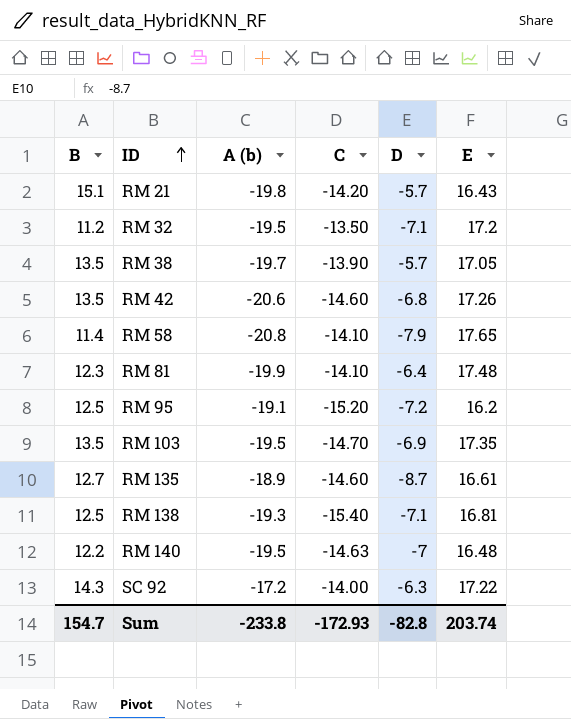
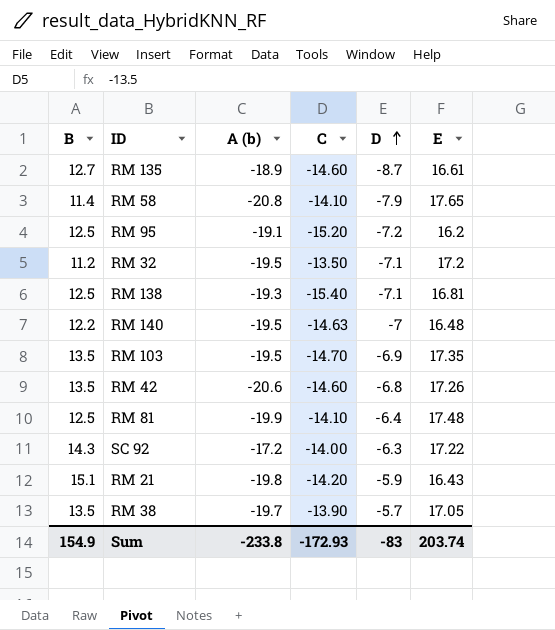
row order: ID ascending -> D ascending
RM 81 | B: 12.3 -> 12.5
RM 21 | D: -5.7 -> -5.9
Sum | B: 154.7 -> 154.9
Sum | D: -82.8 -> -83

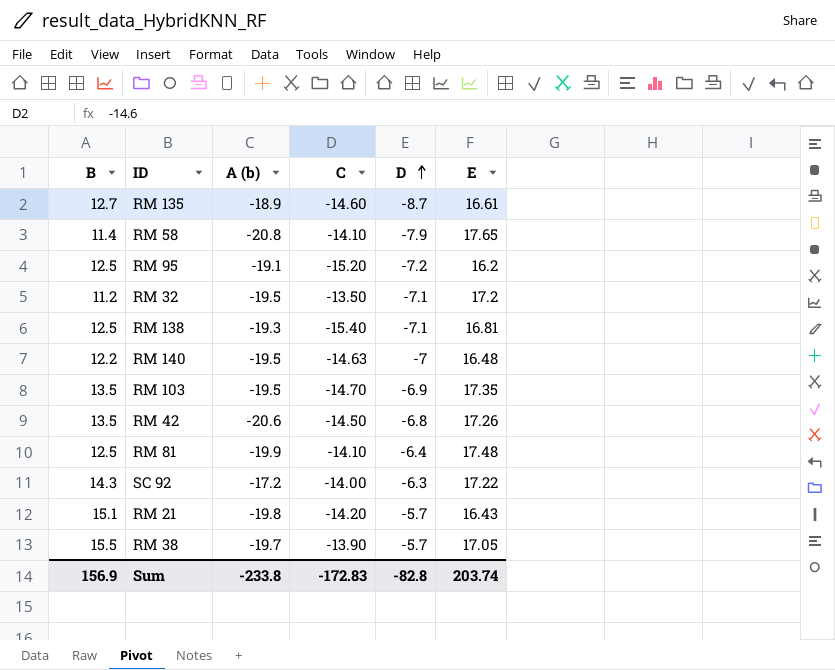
RM 42 | C: -14.60 -> -14.50
RM 21 | D: -5.9 -> -5.7
RM 38 | B: 13.5 -> 15.5
Sum | B: 154.9 -> 156.9
Sum | C: -172.93 -> -172.83
Sum | D: -83 -> -82.8

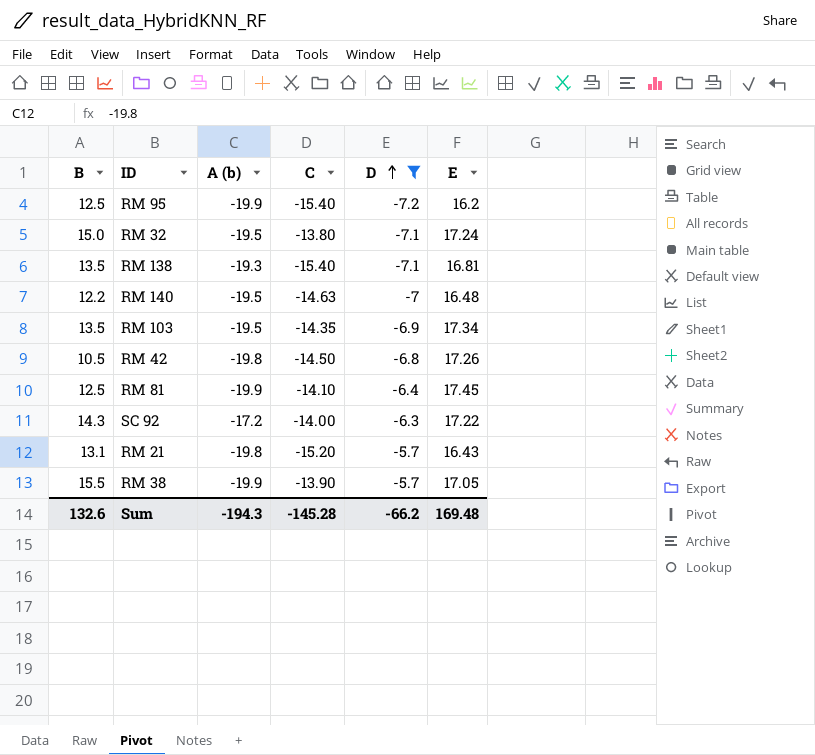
filter: none -> D >= -7.2
RM 95 | A (b): -19.1 -> -19.9
RM 95 | C: -15.20 -> -15.40
RM 32 | B: 11.2 -> 15.0
RM 32 | C: -13.50 -> -13.80
RM 32 | E: 17.2 -> 17.24
RM 138 | B: 12.5 -> 13.5
RM 103 | C: -14.70 -> -14.35
RM 103 | E: 17.35 -> 17.34
RM 42 | B: 13.5 -> 10.5
RM 42 | A (b): -20.6 -> -19.8
RM 81 | E: 17.48 -> 17.45
RM 21 | B: 15.1 -> 13.1
RM 21 | C: -14.20 -> -15.20
RM 38 | A (b): -19.7 -> -19.9
Sum | B: 156.9 -> 132.6
Sum | A (b): -233.8 -> -194.3
Sum | C: -172.83 -> -145.28
Sum | D: -82.8 -> -66.2
Sum | E: 203.74 -> 169.48

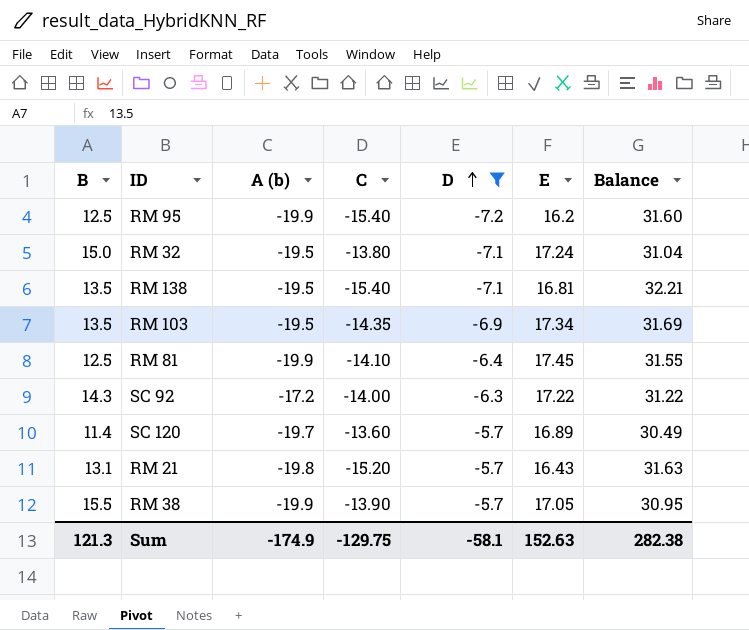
column Balance | formula: none -> [E] - [C]
row RM 140: 12.2 | -19.5 | -14.63 | -7 | 16.48 -> none
row RM 42: 10.5 | -19.8 | -14.50 | -6.8 | 17.26 -> none
RM 138 | A (b): -19.3 -> -19.5
row SC 120: none -> 11.4 | -19.7 | -13.60 | -5.7 | 16.89 | 30.49
Sum | B: 132.6 -> 121.3
Sum | A (b): -194.3 -> -174.9
Sum | C: -145.28 -> -129.75
Sum | D: -66.2 -> -58.1
Sum | E: 169.48 -> 152.63

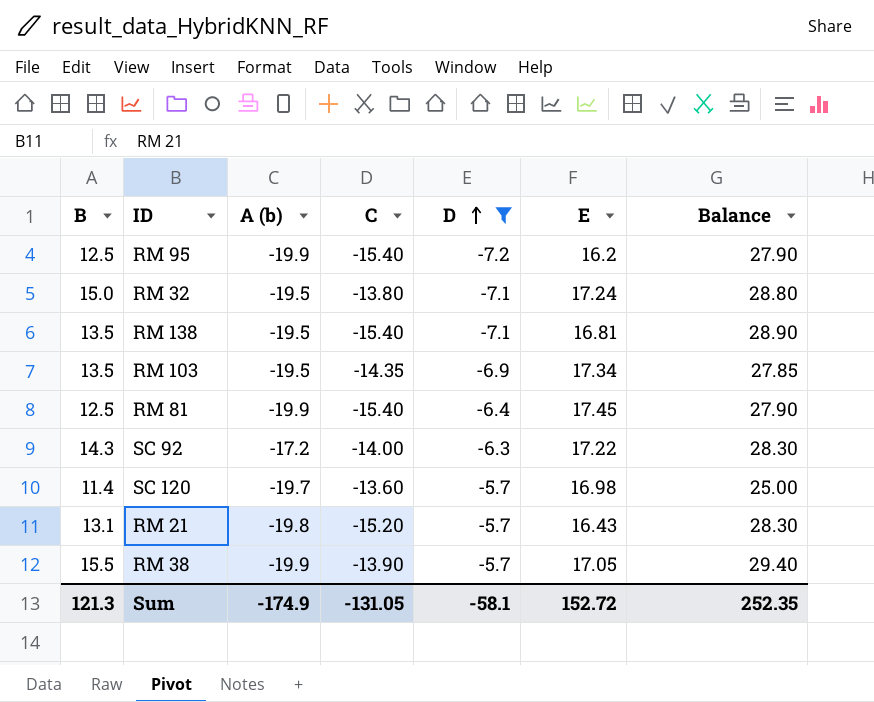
column Balance | formula: [E] - [C] -> [B] - [C]
RM 81 | C: -14.10 -> -15.40
SC 120 | E: 16.89 -> 16.98
Sum | C: -129.75 -> -131.05
Sum | E: 152.63 -> 152.72
Sum | Balance: 282.38 -> 252.35

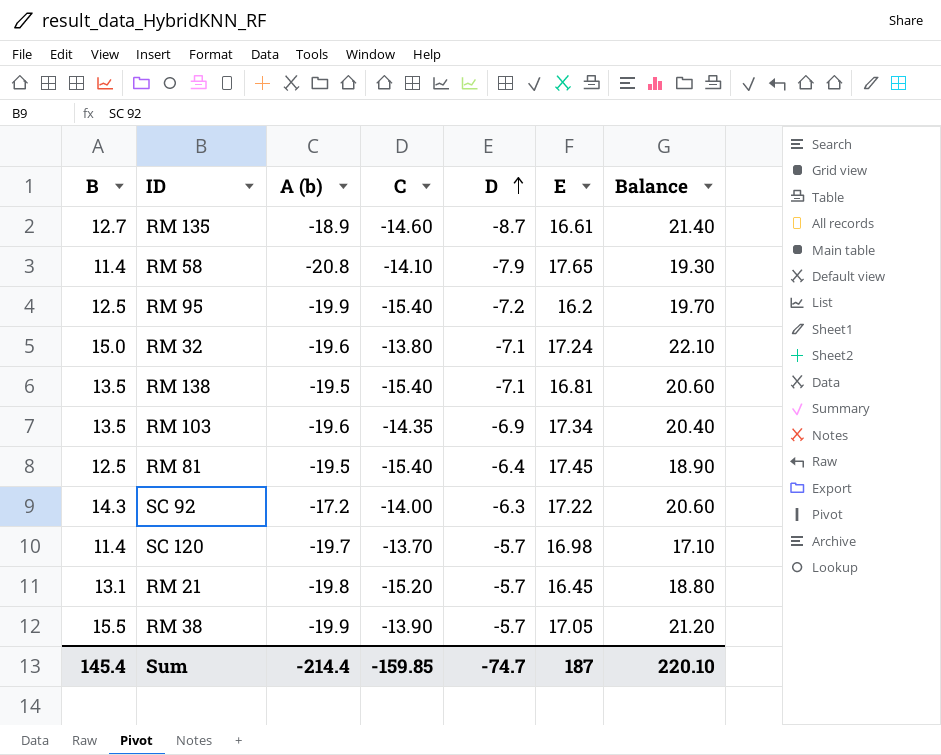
filter: D >= -7.2 -> none
column Balance | formula: [B] - [C] -> [B] - [D]
RM 32 | A (b): -19.5 -> -19.6
RM 103 | A (b): -19.5 -> -19.6
RM 81 | A (b): -19.9 -> -19.5
SC 120 | C: -13.60 -> -13.70
RM 21 | E: 16.43 -> 16.45
Sum | B: 121.3 -> 145.4
Sum | A (b): -174.9 -> -214.4
Sum | C: -131.05 -> -159.85
Sum | D: -58.1 -> -74.7
Sum | E: 152.72 -> 187
Sum | Balance: 252.35 -> 220.10

